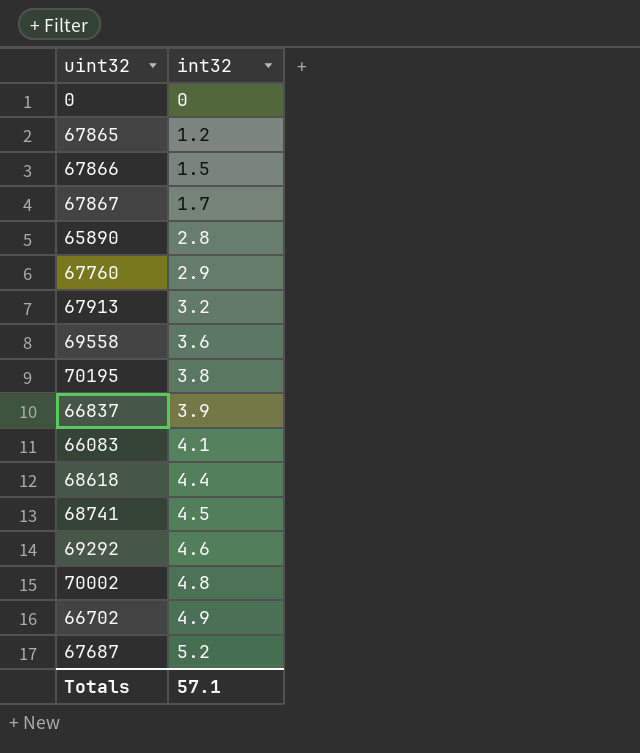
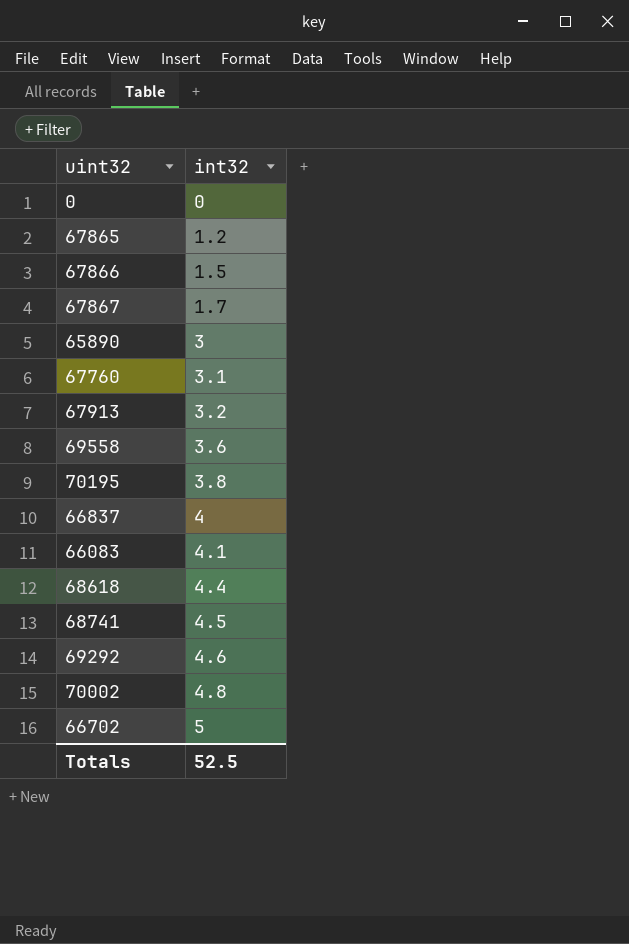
row 67687: 5.2 -> none
65890 | int32: 2.8 -> 3
67760 | int32: 2.9 -> 3.1
66837 | int32: 3.9 -> 4
66702 | int32: 4.9 -> 5
Totals | int32: 57.1 -> 52.5

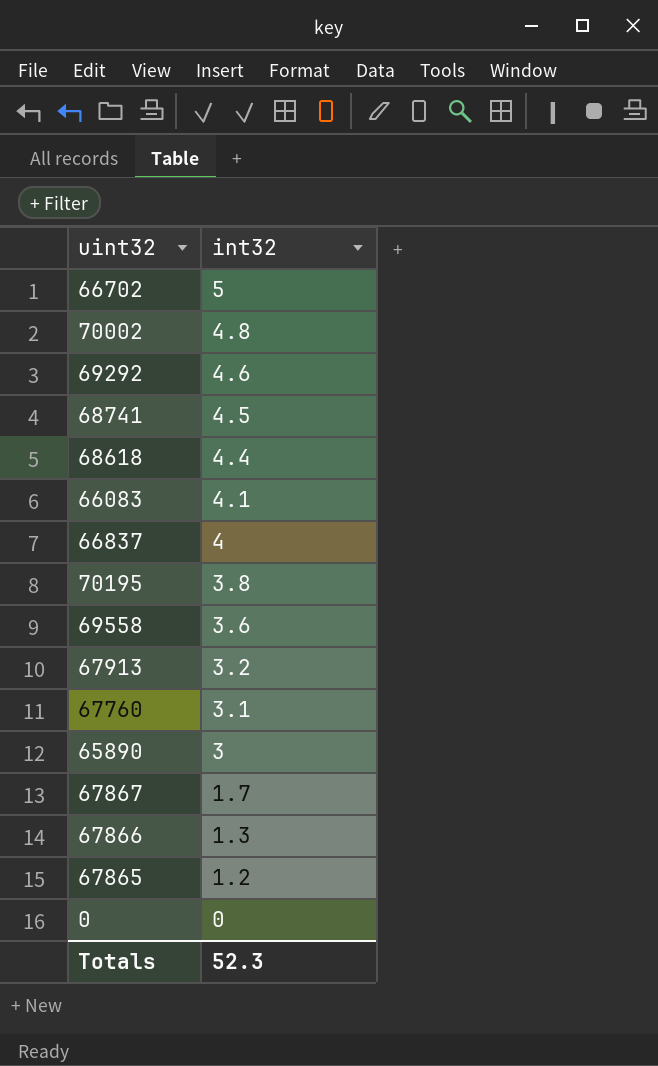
row order: int32 ascending -> int32 descending
67866 | int32: 1.5 -> 1.3
Totals | int32: 52.5 -> 52.3

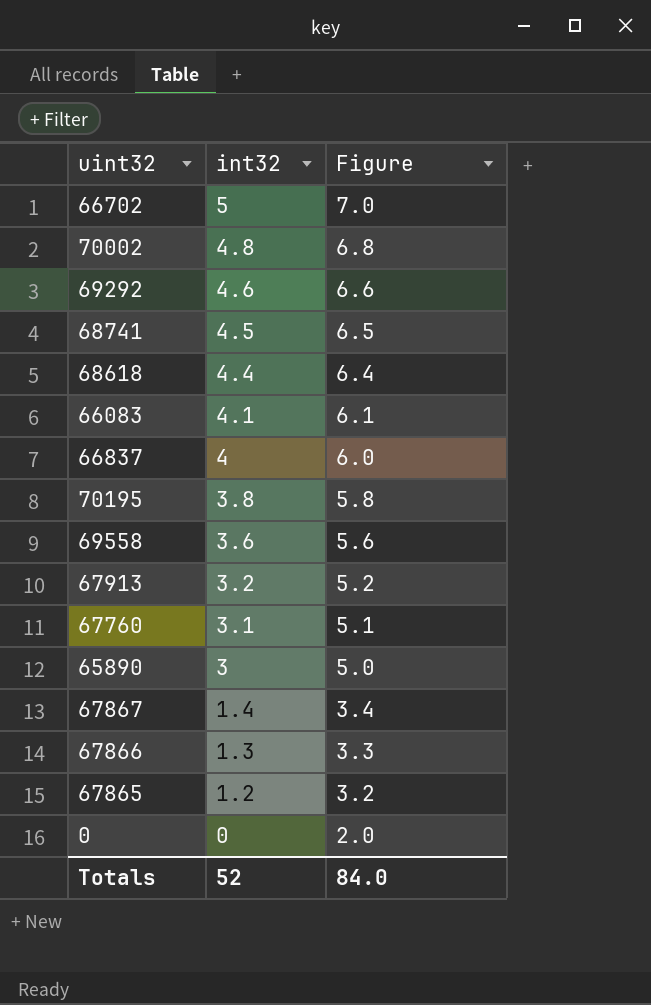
column Figure | formula: none -> [int32] + 2
67867 | int32: 1.7 -> 1.4
Totals | int32: 52.3 -> 52

